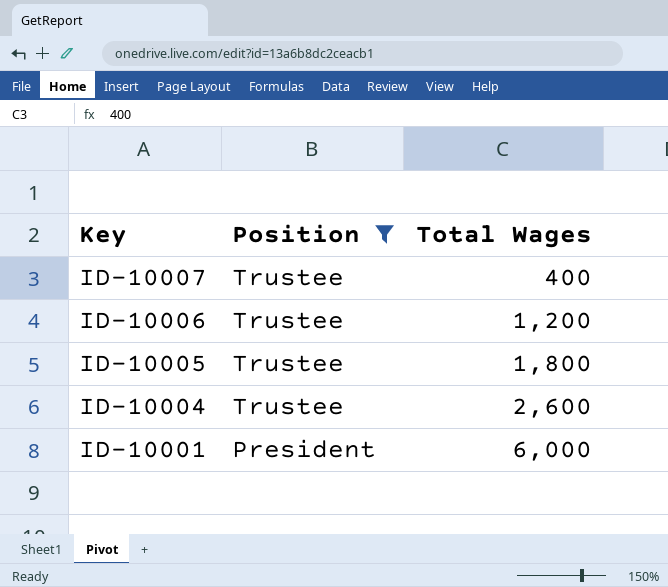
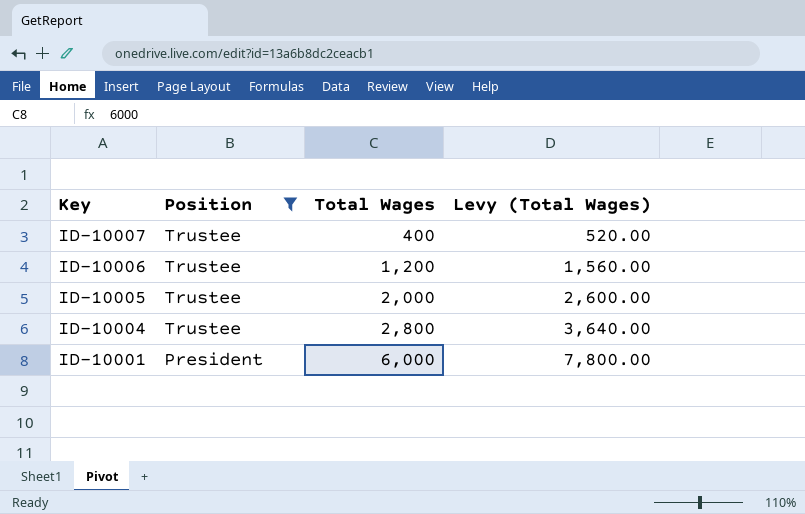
column Levy (Total Wages) | formula: none -> [Total Wages] * 1.3
ID-10005 | Total Wages: 1,800 -> 2,000
ID-10004 | Total Wages: 2,600 -> 2,800

